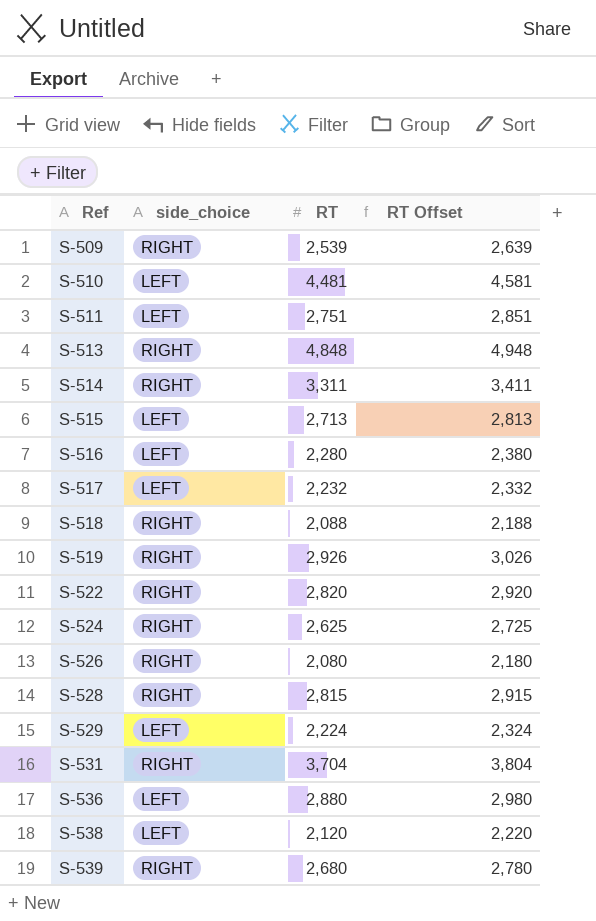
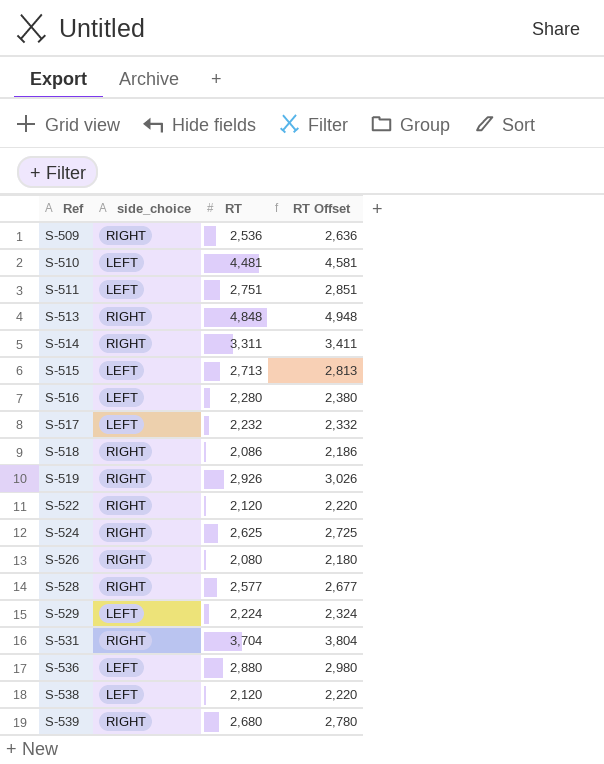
S-509 | RT: 2,539 -> 2,536
S-509 | RT Offset: 2,639 -> 2,636
S-518 | RT: 2,088 -> 2,086
S-518 | RT Offset: 2,188 -> 2,186
S-522 | RT: 2,820 -> 2,120
S-522 | RT Offset: 2,920 -> 2,220
S-528 | RT: 2,815 -> 2,577
S-528 | RT Offset: 2,915 -> 2,677

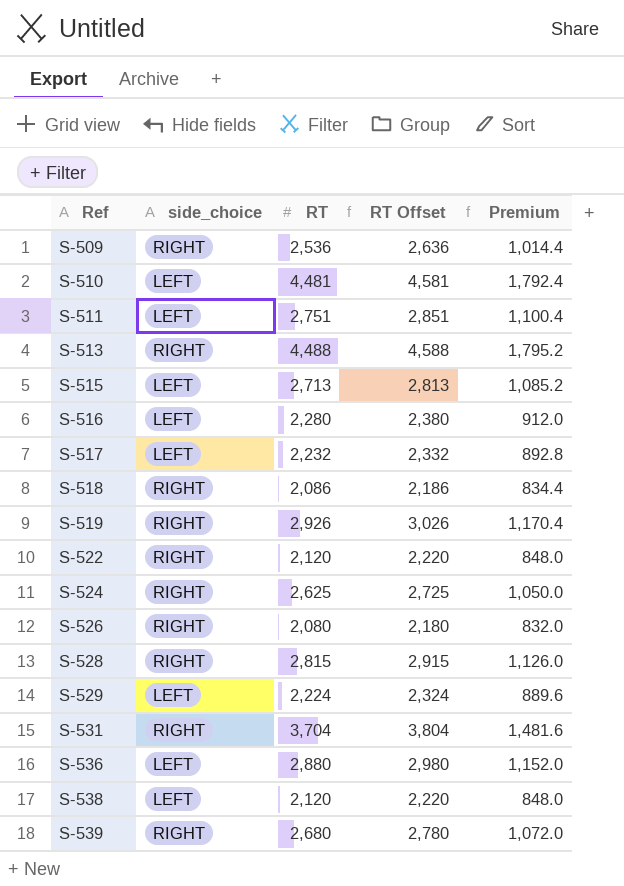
column Premium | formula: none -> [RT] * 0.4
row S-514: RIGHT | 3,311 | 3,411 -> none
S-513 | RT: 4,848 -> 4,488
S-513 | RT Offset: 4,948 -> 4,588
S-528 | RT: 2,577 -> 2,815
S-528 | RT Offset: 2,677 -> 2,915

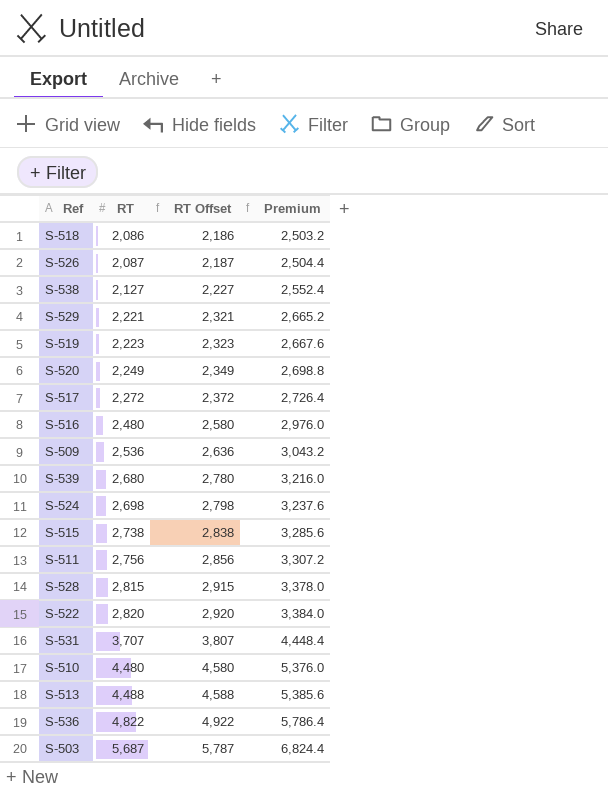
row order: Ref ascending -> RT ascending
column side_choice | position: 2 -> none
column Premium | formula: [RT] * 0.4 -> [RT] * 1.2
S-526 | RT: 2,080 -> 2,087
S-526 | RT Offset: 2,180 -> 2,187
S-538 | RT: 2,120 -> 2,127
S-538 | RT Offset: 2,220 -> 2,227
S-529 | RT: 2,224 -> 2,221
S-529 | RT Offset: 2,324 -> 2,321
S-519 | RT: 2,926 -> 2,223
S-519 | RT Offset: 3,026 -> 2,323
row S-520: none -> 2,249 | 2,349 | 2,698.8
S-517 | RT: 2,232 -> 2,272
S-517 | RT Offset: 2,332 -> 2,372
S-516 | RT: 2,280 -> 2,480
S-516 | RT Offset: 2,380 -> 2,580
S-524 | RT: 2,625 -> 2,698
S-524 | RT Offset: 2,725 -> 2,798
S-515 | RT: 2,713 -> 2,738
S-515 | RT Offset: 2,813 -> 2,838
S-511 | RT: 2,751 -> 2,756
S-511 | RT Offset: 2,851 -> 2,856
S-522 | RT: 2,120 -> 2,820
S-522 | RT Offset: 2,220 -> 2,920
S-531 | RT: 3,704 -> 3,707
S-531 | RT Offset: 3,804 -> 3,807
S-510 | RT: 4,481 -> 4,480
S-510 | RT Offset: 4,581 -> 4,580
S-536 | RT: 2,880 -> 4,822
S-536 | RT Offset: 2,980 -> 4,922
row S-503: none -> 5,687 | 5,787 | 6,824.4

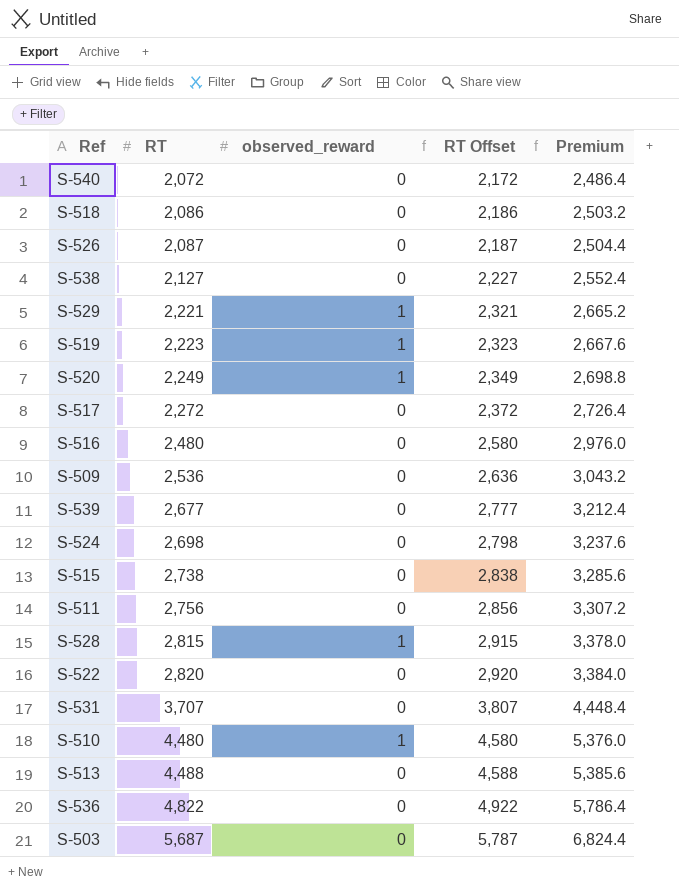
column observed_reward | position: none -> 3
row S-540: none -> 2,072 | 0 | 2,172 | 2,486.4
S-539 | RT: 2,680 -> 2,677
S-539 | RT Offset: 2,780 -> 2,777
S-539 | Premium: 3,216.0 -> 3,212.4

